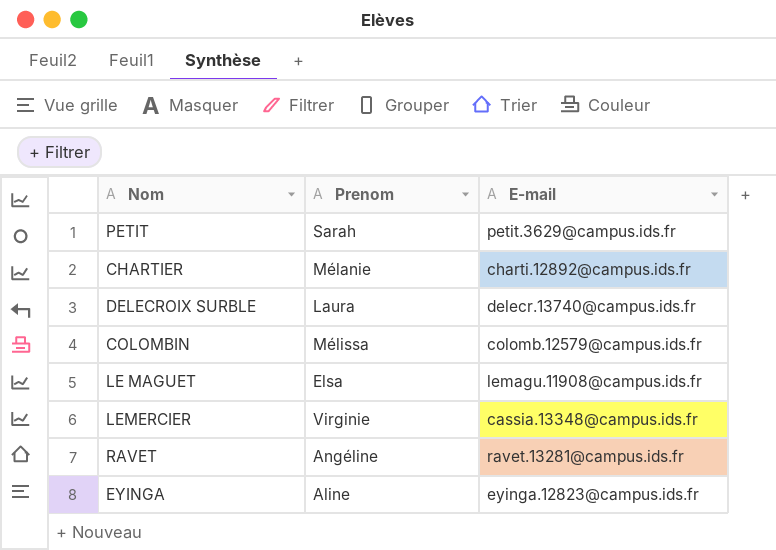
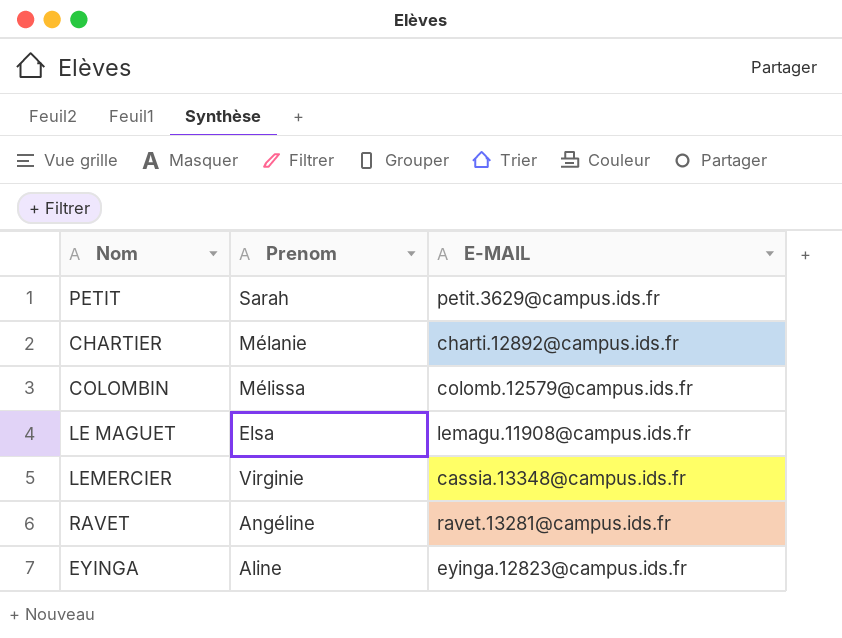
column name: E-mail -> E-MAIL
row DELECROIX SURBLE: Laura | delecr.13740@campus.ids.fr -> none

